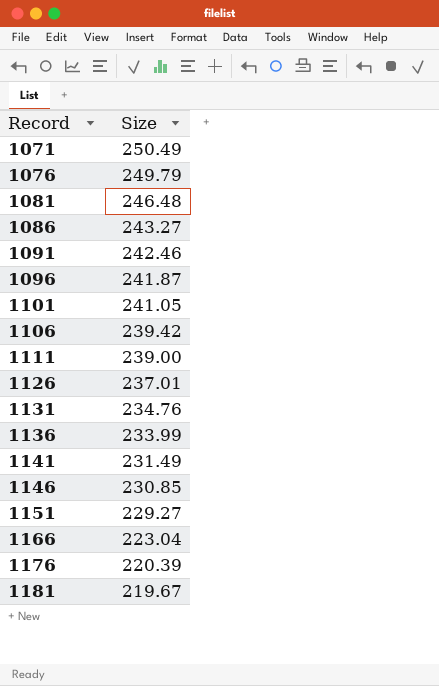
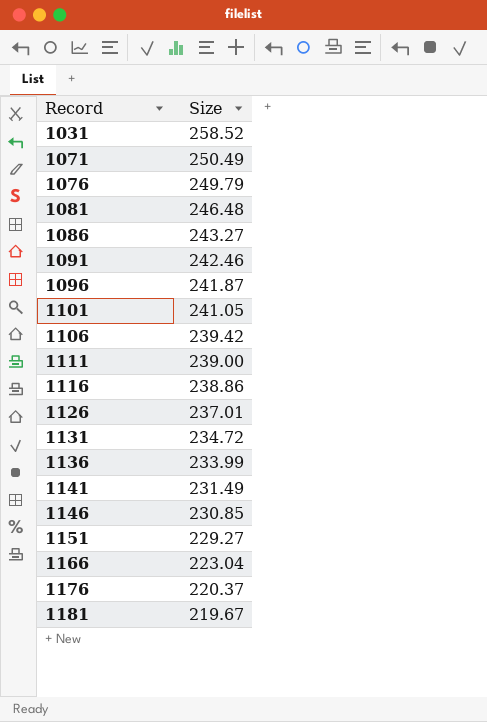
row 1031: none -> 258.52
row 1116: none -> 238.86
1131 | Size: 234.76 -> 234.72
1176 | Size: 220.39 -> 220.37

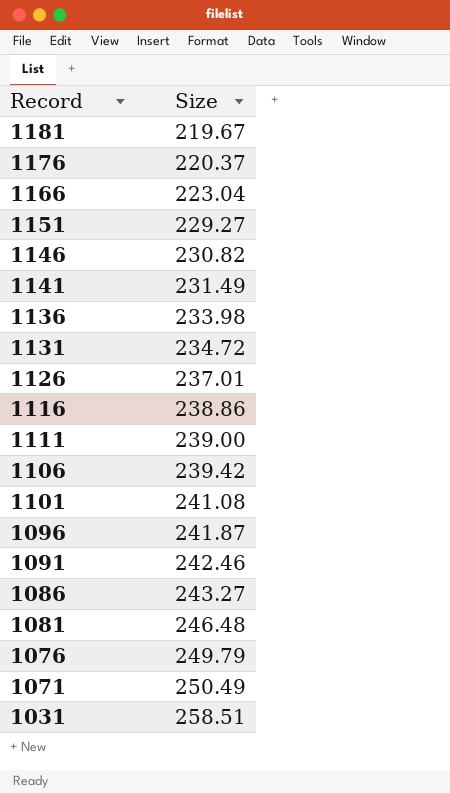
row order: Record ascending -> Record descending
1146 | Size: 230.85 -> 230.82
1136 | Size: 233.99 -> 233.98
1101 | Size: 241.05 -> 241.08
1031 | Size: 258.52 -> 258.51

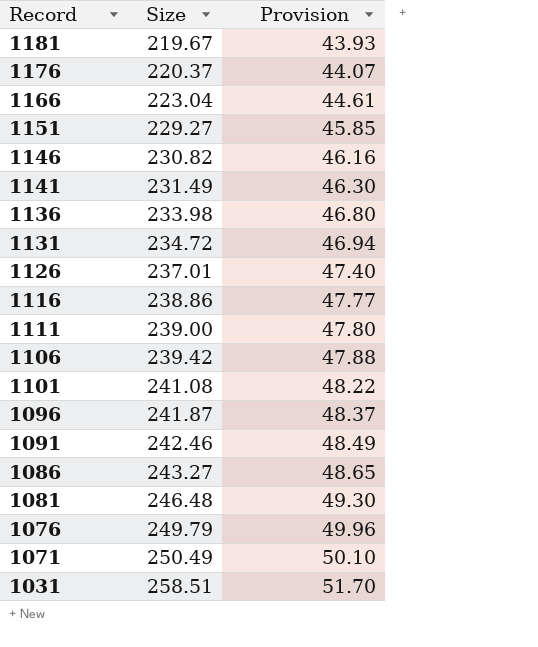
column Provision | formula: none -> [Size] * 0.2

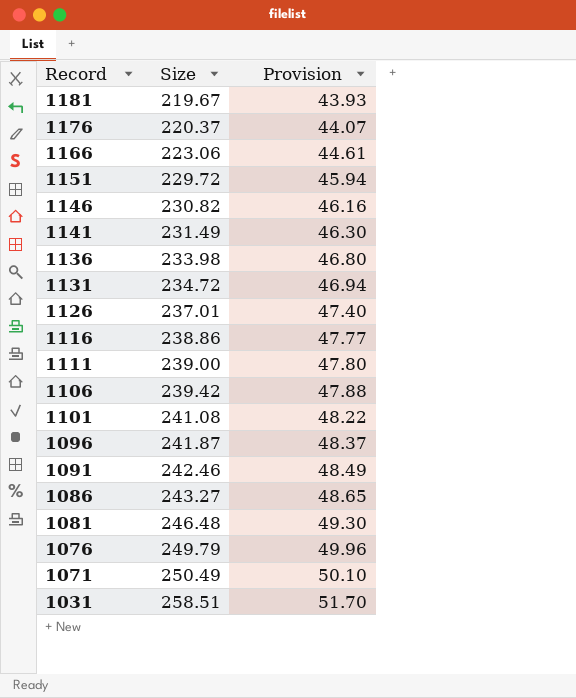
1166 | Size: 223.04 -> 223.06
1151 | Size: 229.27 -> 229.72
1151 | Provision: 45.85 -> 45.94

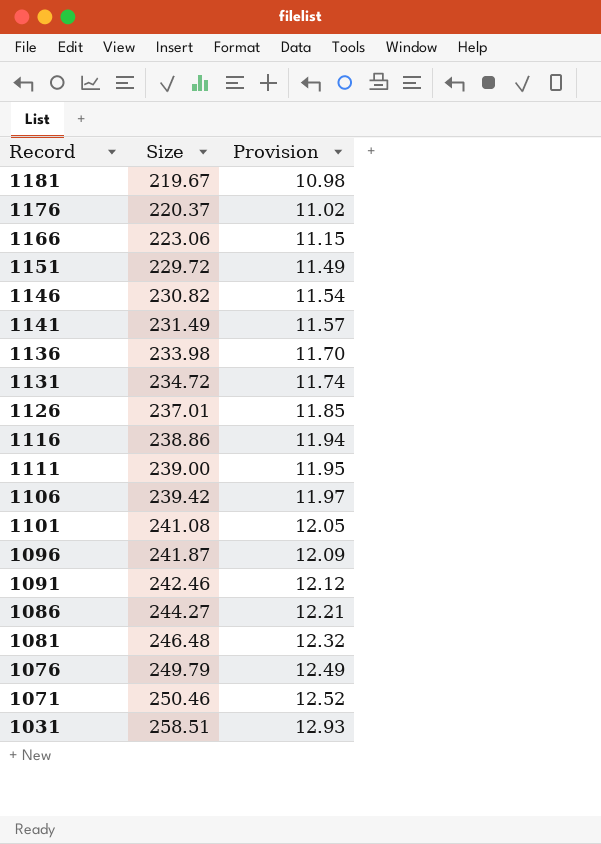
column Provision | formula: [Size] * 0.2 -> [Size] * 0.05
1086 | Size: 243.27 -> 244.27
1071 | Size: 250.49 -> 250.46

